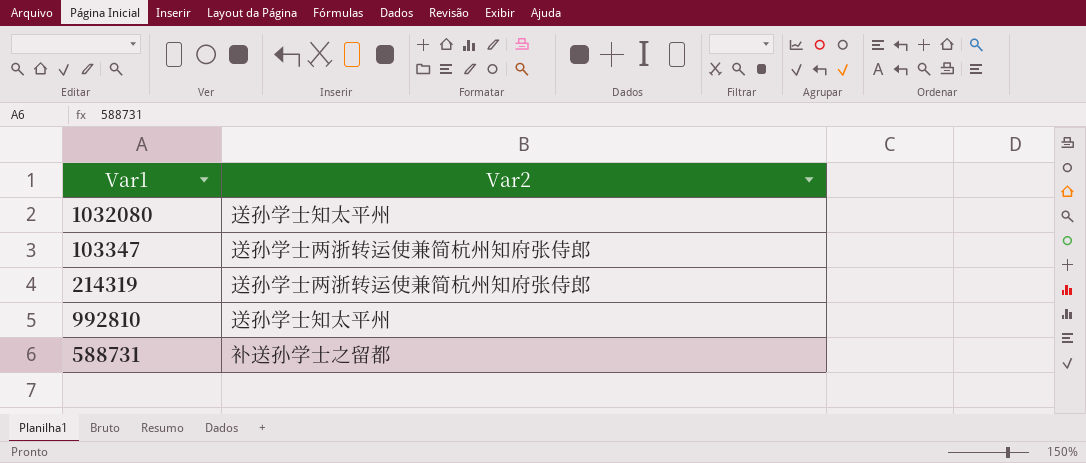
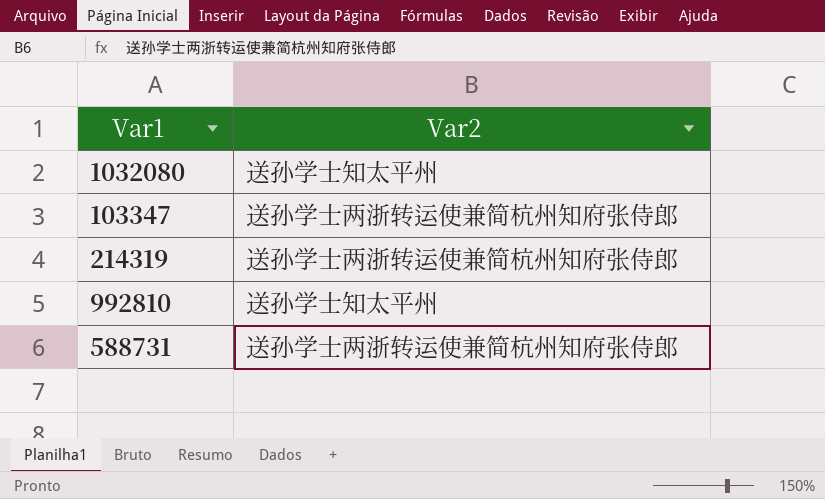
588731 | Var2: 补送孙学士之留都 -> 送孙学士两浙转运使兼简杭州知府张侍郎

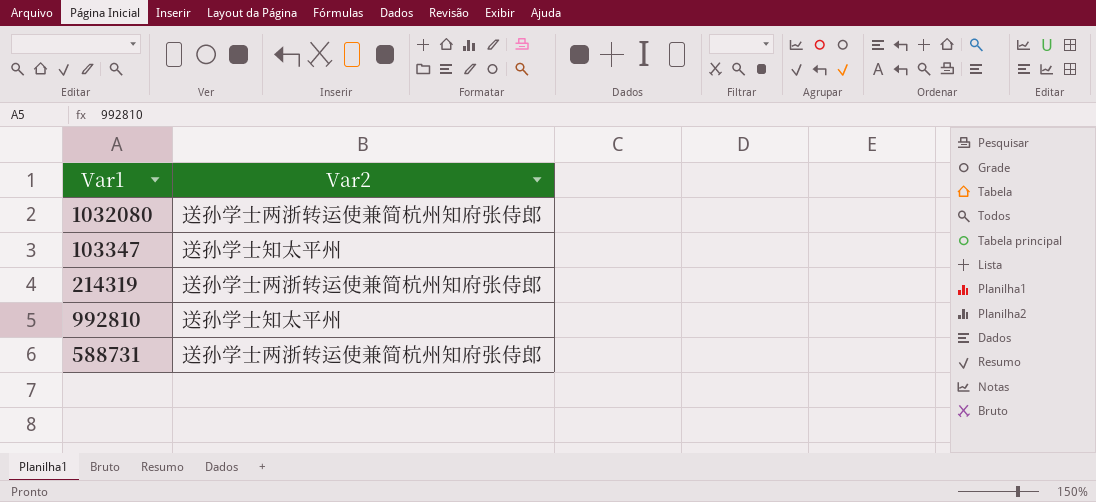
1032080 | Var2: 送孙学士知太平州 -> 送孙学士两浙转运使兼简杭州知府张侍郎
103347 | Var2: 送孙学士两浙转运使兼简杭州知府张侍郎 -> 送孙学士知太平州

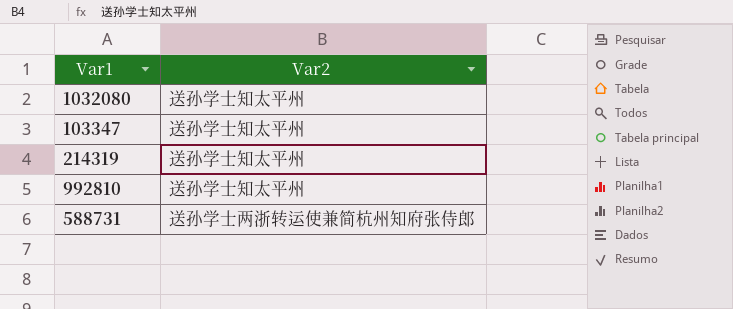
1032080 | Var2: 送孙学士两浙转运使兼简杭州知府张侍郎 -> 送孙学士知太平州
214319 | Var2: 送孙学士两浙转运使兼简杭州知府张侍郎 -> 送孙学士知太平州

